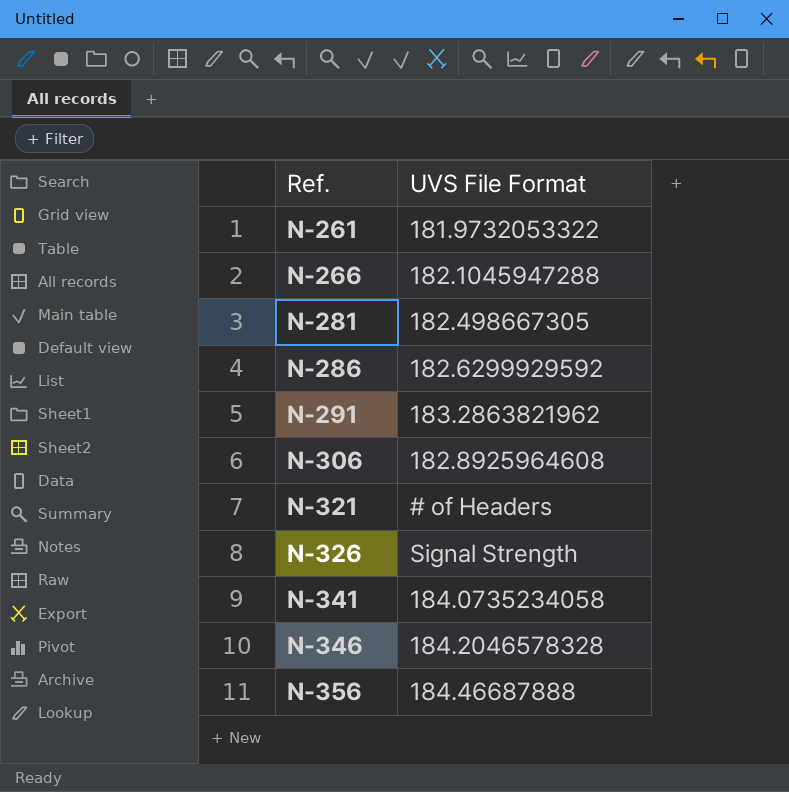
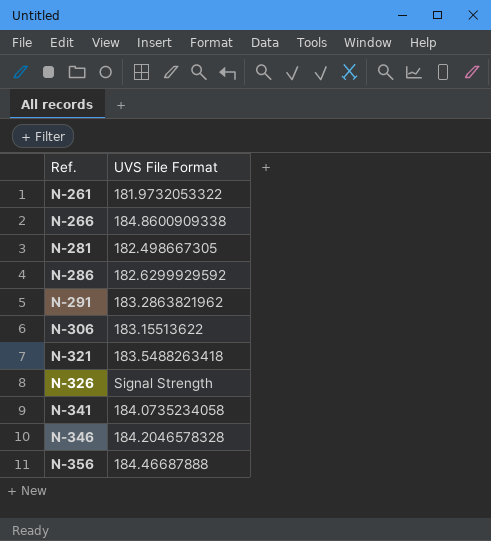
N-266 | UVS File Format: 182.1045947288 -> 184.8600909338
N-306 | UVS File Format: 182.8925964608 -> 183.15513622
N-321 | UVS File Format: # of Headers -> 183.5488263418

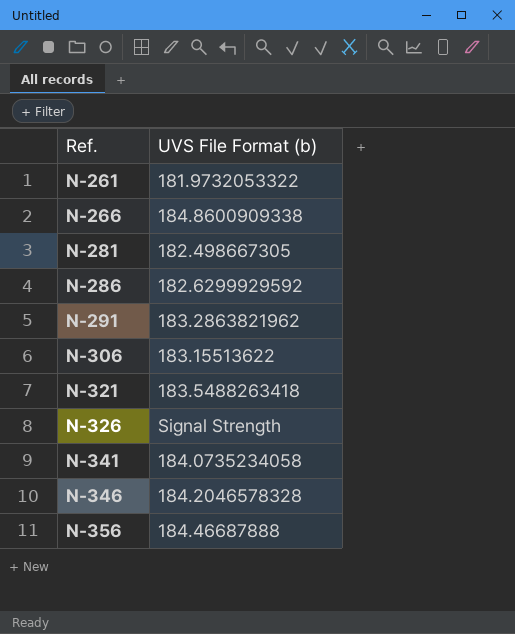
column name: UVS File Format -> UVS File Format (b)

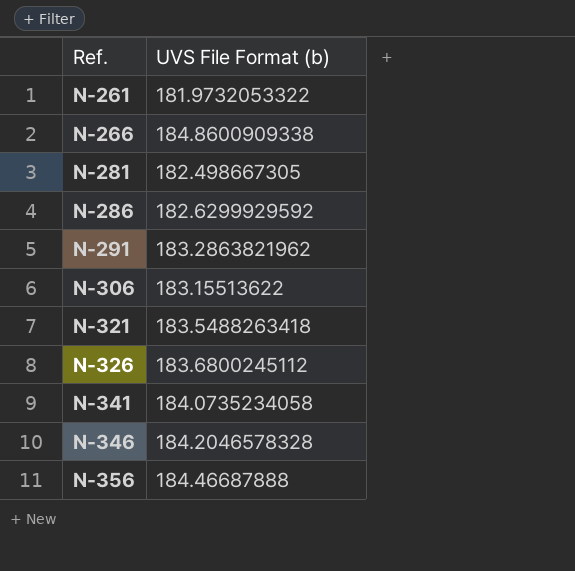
N-326 | UVS File Format (b): Signal Strength -> 183.6800245112

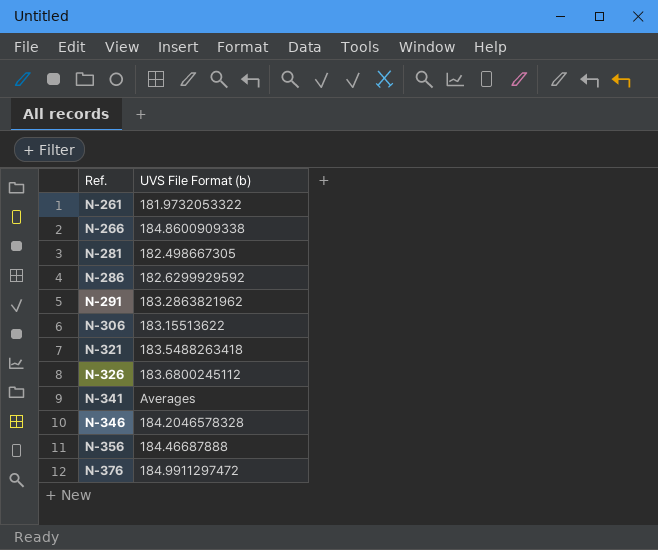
N-341 | UVS File Format (b): 184.0735234058 -> Averages
row N-376: none -> 184.9911297472

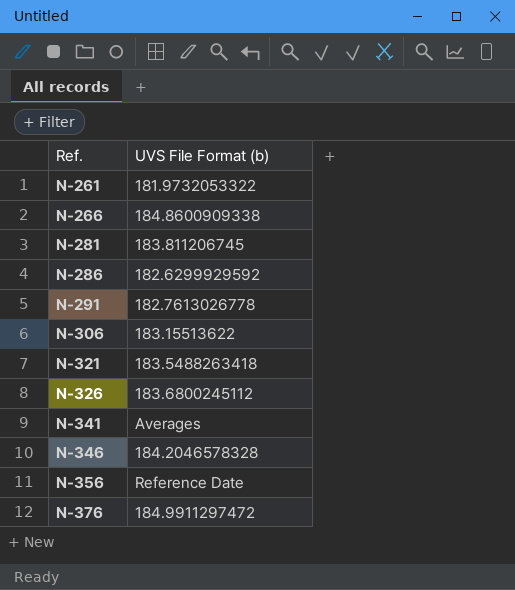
N-281 | UVS File Format (b): 182.498667305 -> 183.811206745
N-291 | UVS File Format (b): 183.2863821962 -> 182.7613026778
N-356 | UVS File Format (b): 184.46687888 -> Reference Date

